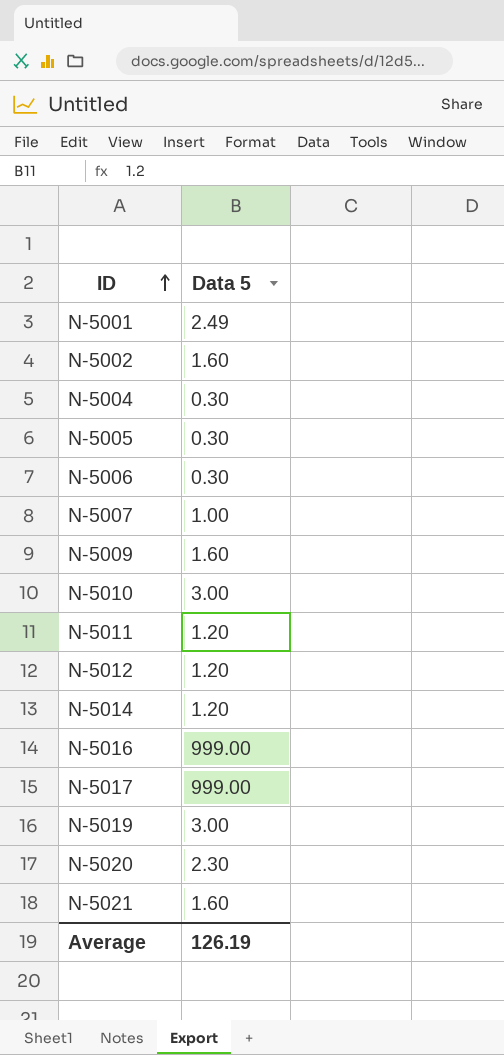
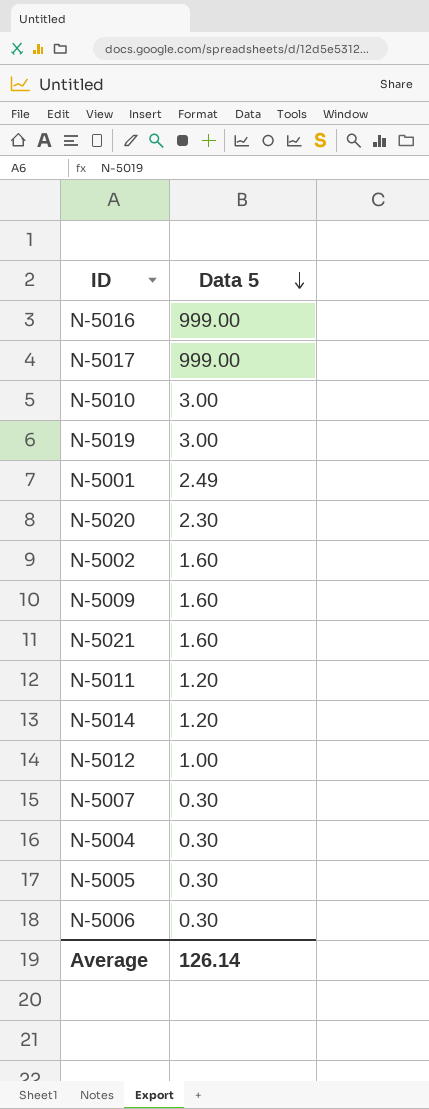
row order: ID ascending -> Data 5 descending
N-5012 | Data 5: 1.20 -> 1.00
N-5007 | Data 5: 1.00 -> 0.30
Average | Data 5: 126.19 -> 126.14

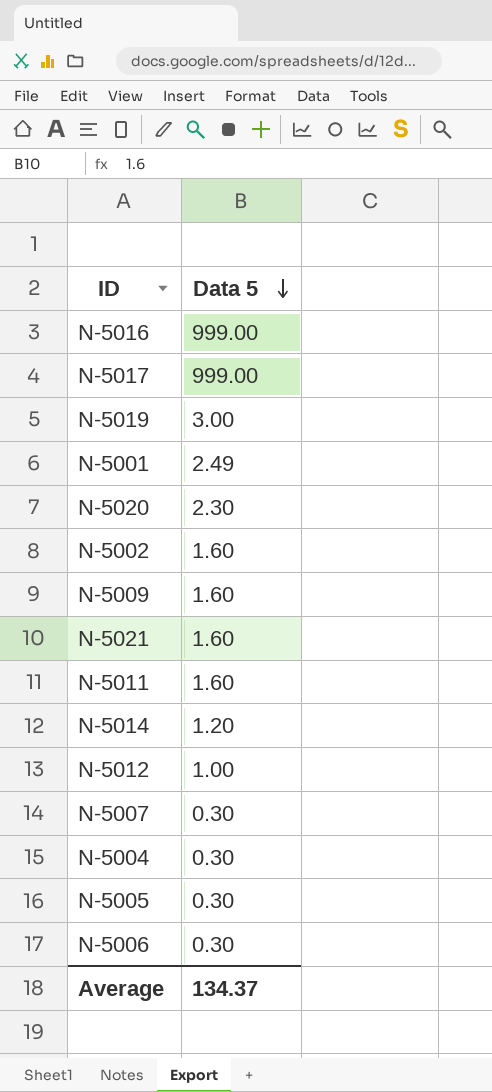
row N-5010: 3.00 -> none
N-5011 | Data 5: 1.20 -> 1.60
Average | Data 5: 126.14 -> 134.37

